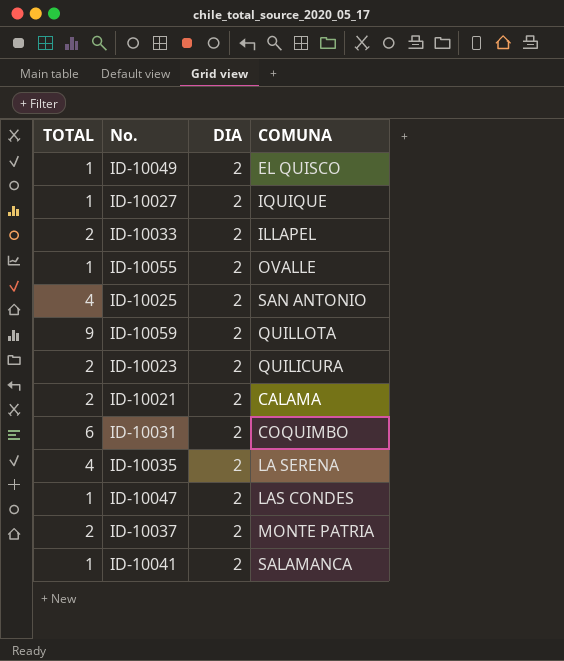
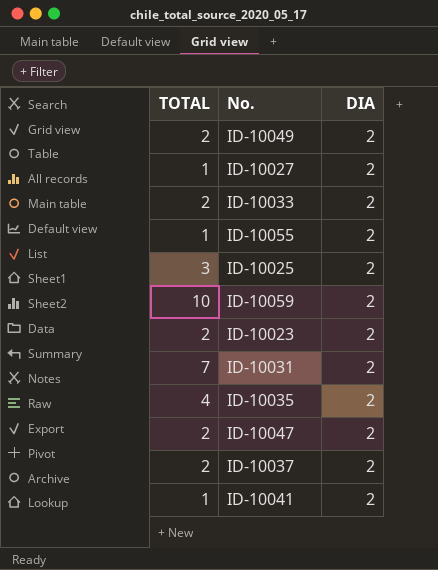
column COMUNA | position: 4 -> none
row ID-10021: 2 | 2 | CALAMA -> none
ID-10049 | TOTAL: 1 -> 2
ID-10025 | TOTAL: 4 -> 3
ID-10059 | TOTAL: 9 -> 10
ID-10031 | TOTAL: 6 -> 7
ID-10047 | TOTAL: 1 -> 2

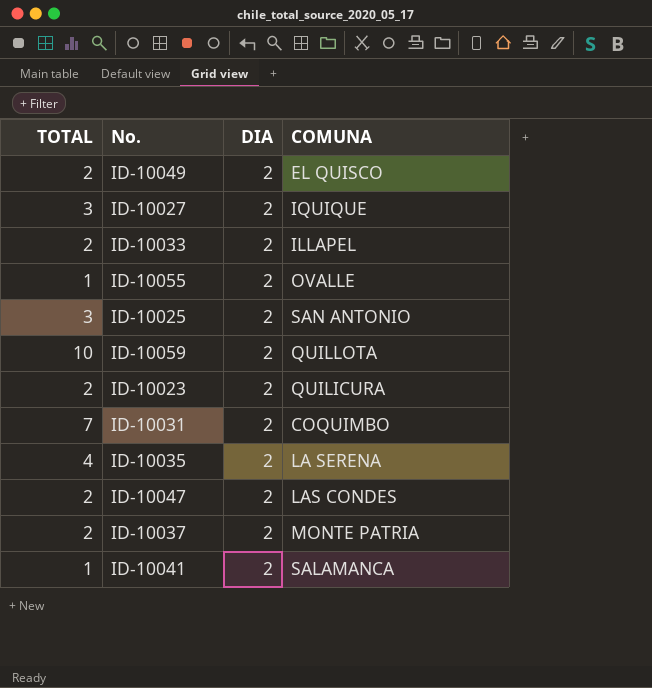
column COMUNA | position: none -> 4
ID-10027 | TOTAL: 1 -> 3

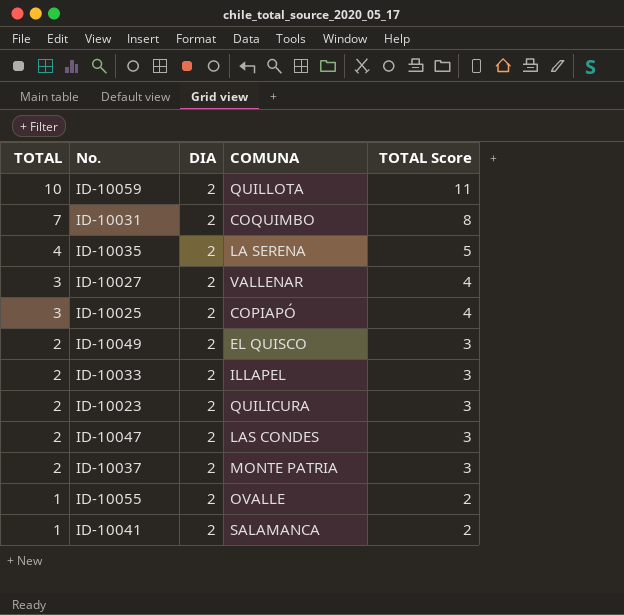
row order: none -> TOTAL descending
column TOTAL Score | formula: none -> [TOTAL] + 1
ID-10027 | COMUNA: IQUIQUE -> VALLENAR
ID-10025 | COMUNA: SAN ANTONIO -> COPIAPÓ

